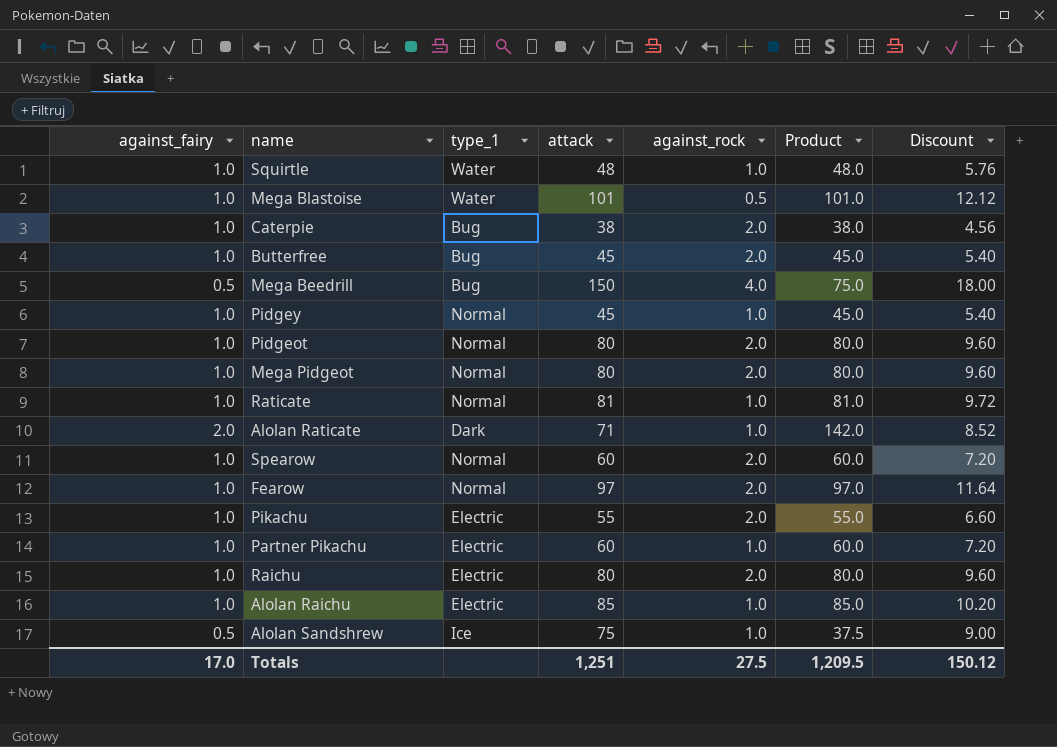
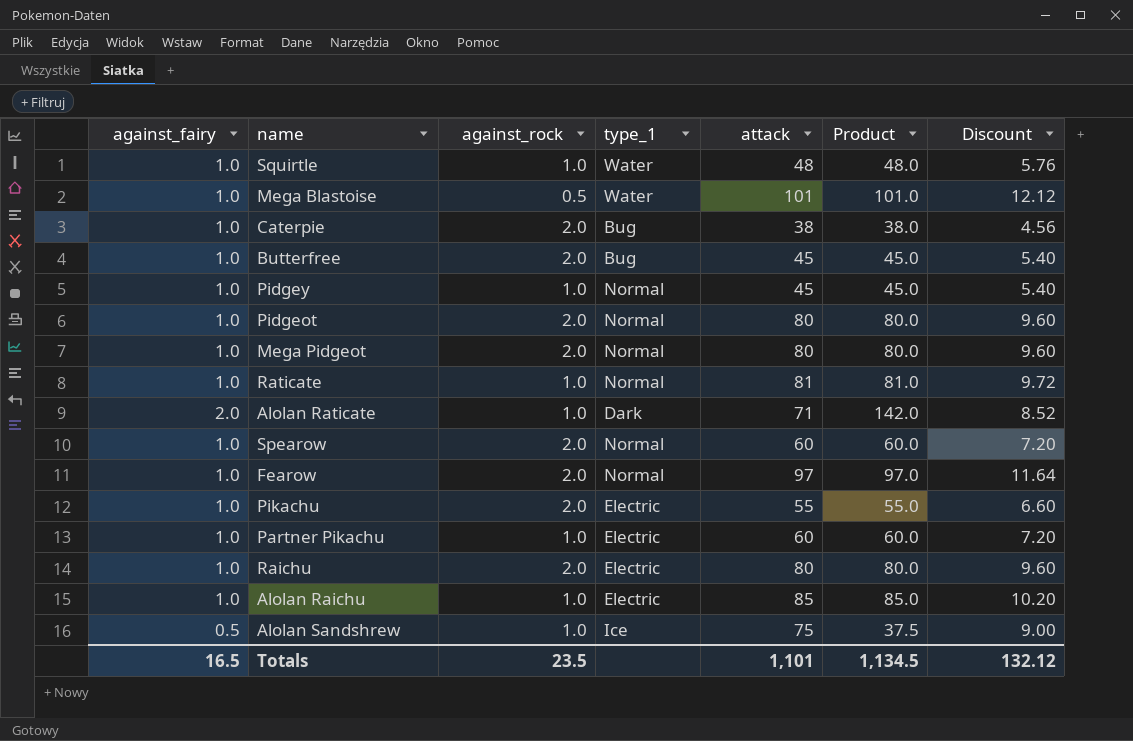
column against_rock | position: 5 -> 3
row Mega Beedrill: 0.5 | Bug | 150 | 4.0 | 75.0 | 18.00 -> none
Totals | against_fairy: 17.0 -> 16.5
Totals | against_rock: 27.5 -> 23.5
Totals | attack: 1,251 -> 1,101
Totals | Product: 1,209.5 -> 1,134.5
Totals | Discount: 150.12 -> 132.12

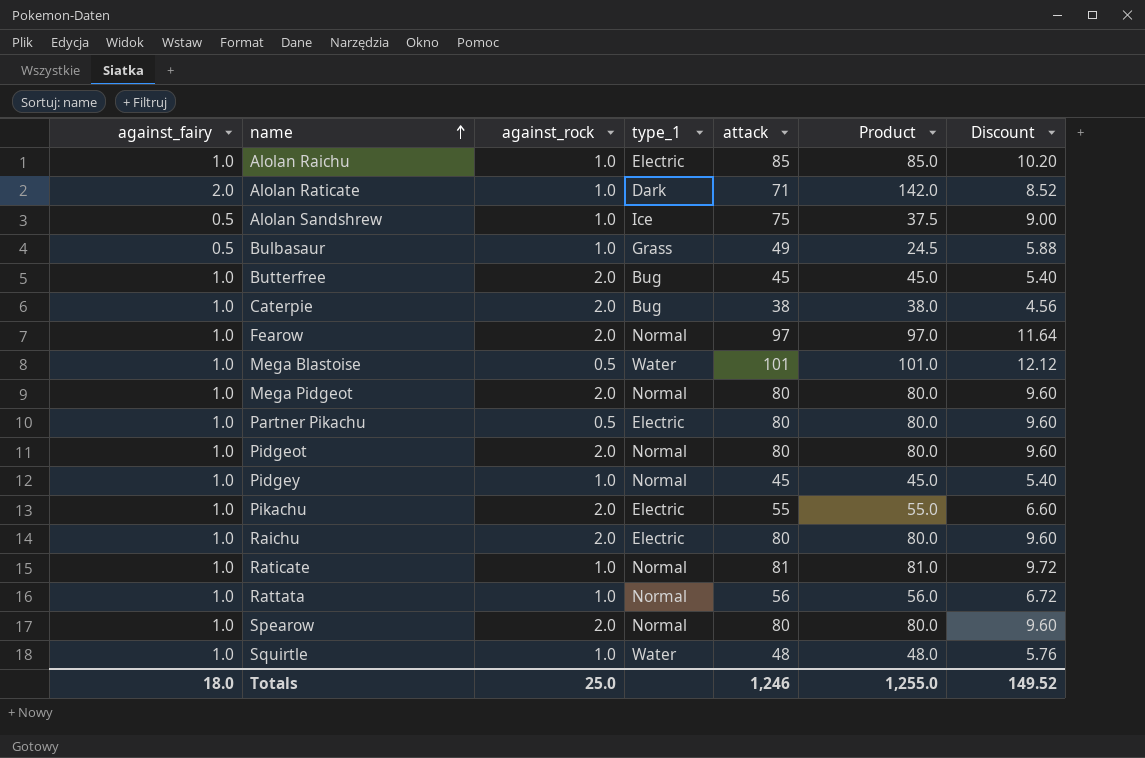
row order: none -> name ascending
row Bulbasaur: none -> 0.5 | 1.0 | Grass | 49 | 24.5 | 5.88
Partner Pikachu | against_rock: 1.0 -> 0.5
Partner Pikachu | attack: 60 -> 80
Partner Pikachu | Product: 60.0 -> 80.0
Partner Pikachu | Discount: 7.20 -> 9.60
row Rattata: none -> 1.0 | 1.0 | Normal | 56 | 56.0 | 6.72
Spearow | attack: 60 -> 80
Spearow | Product: 60.0 -> 80.0
Spearow | Discount: 7.20 -> 9.60
Totals | against_fairy: 16.5 -> 18.0
Totals | against_rock: 23.5 -> 25.0
Totals | attack: 1,101 -> 1,246
Totals | Product: 1,134.5 -> 1,255.0
Totals | Discount: 132.12 -> 149.52

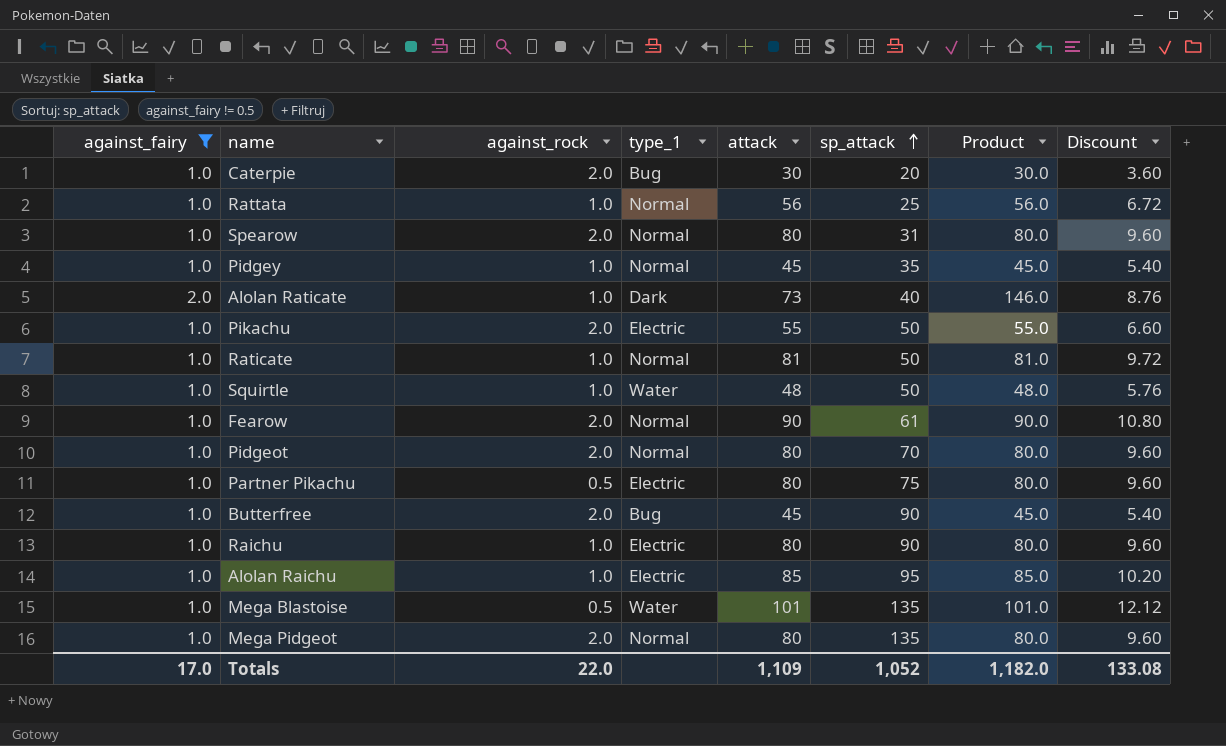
filter: none -> against_fairy != 0.5
row order: name ascending -> sp_attack ascending
column sp_attack | position: none -> 6
Caterpie | attack: 38 -> 30
Caterpie | Product: 38.0 -> 30.0
Caterpie | Discount: 4.56 -> 3.60
Alolan Raticate | attack: 71 -> 73
Alolan Raticate | Product: 142.0 -> 146.0
Alolan Raticate | Discount: 8.52 -> 8.76
Fearow | attack: 97 -> 90
Fearow | Product: 97.0 -> 90.0
Fearow | Discount: 11.64 -> 10.80
Raichu | against_rock: 2.0 -> 1.0
Totals | against_fairy: 18.0 -> 17.0
Totals | against_rock: 25.0 -> 22.0
Totals | attack: 1,246 -> 1,109
Totals | Product: 1,255.0 -> 1,182.0
Totals | Discount: 149.52 -> 133.08

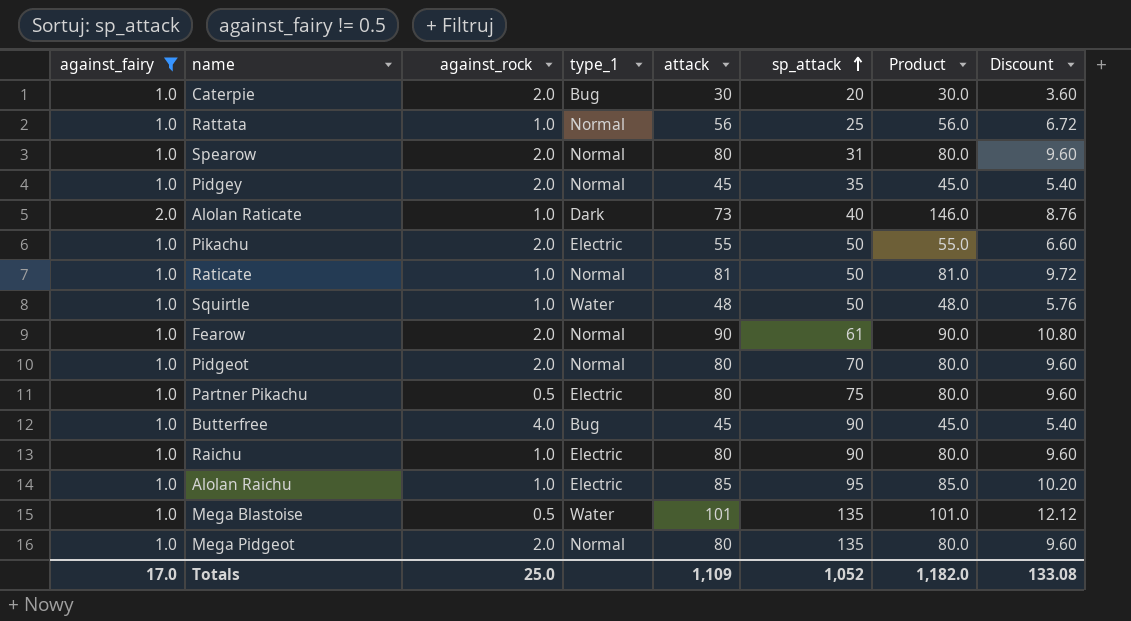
Pidgey | against_rock: 1.0 -> 2.0
Butterfree | against_rock: 2.0 -> 4.0
Totals | against_rock: 22.0 -> 25.0

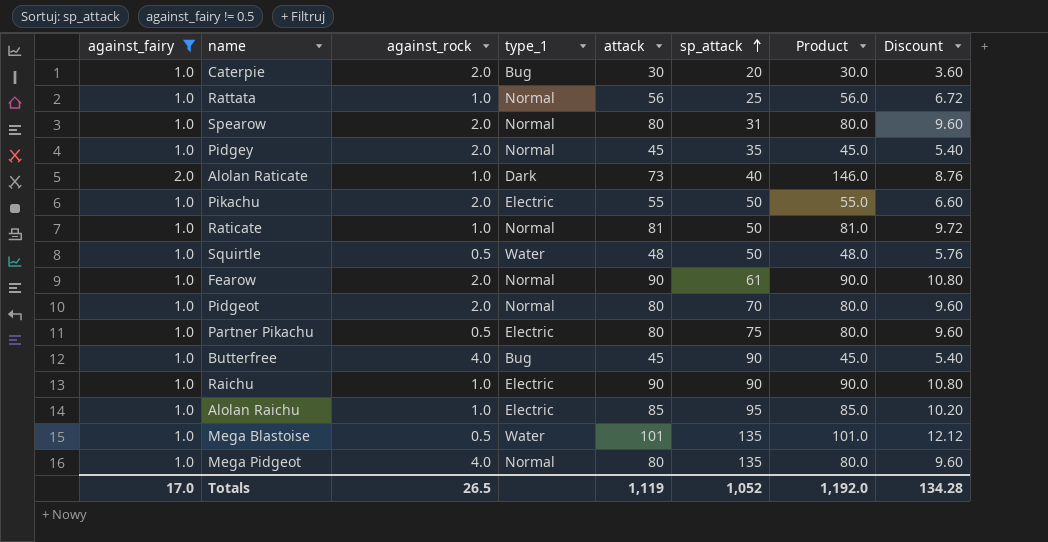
Squirtle | against_rock: 1.0 -> 0.5
Raichu | attack: 80 -> 90
Raichu | Product: 80.0 -> 90.0
Raichu | Discount: 9.60 -> 10.80
Mega Pidgeot | against_rock: 2.0 -> 4.0
Totals | against_rock: 25.0 -> 26.5
Totals | attack: 1,109 -> 1,119
Totals | Product: 1,182.0 -> 1,192.0
Totals | Discount: 133.08 -> 134.28

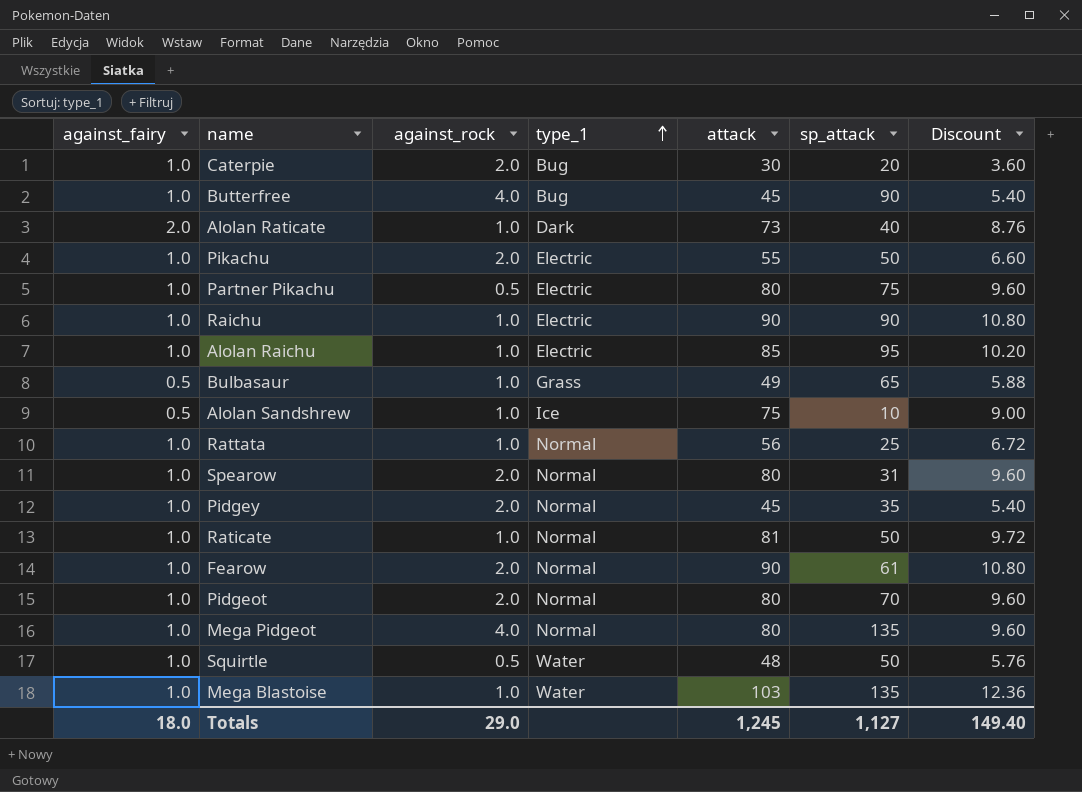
filter: against_fairy != 0.5 -> none
row order: sp_attack ascending -> type_1 ascending
column Product | formula: [against_fairy] * [attack] -> none
Mega Blastoise | against_rock: 0.5 -> 1.0
Mega Blastoise | attack: 101 -> 103
Mega Blastoise | Discount: 12.12 -> 12.36
Totals | against_fairy: 17.0 -> 18.0
Totals | against_rock: 26.5 -> 29.0
Totals | attack: 1,119 -> 1,245
Totals | sp_attack: 1,052 -> 1,127
Totals | Discount: 134.28 -> 149.40

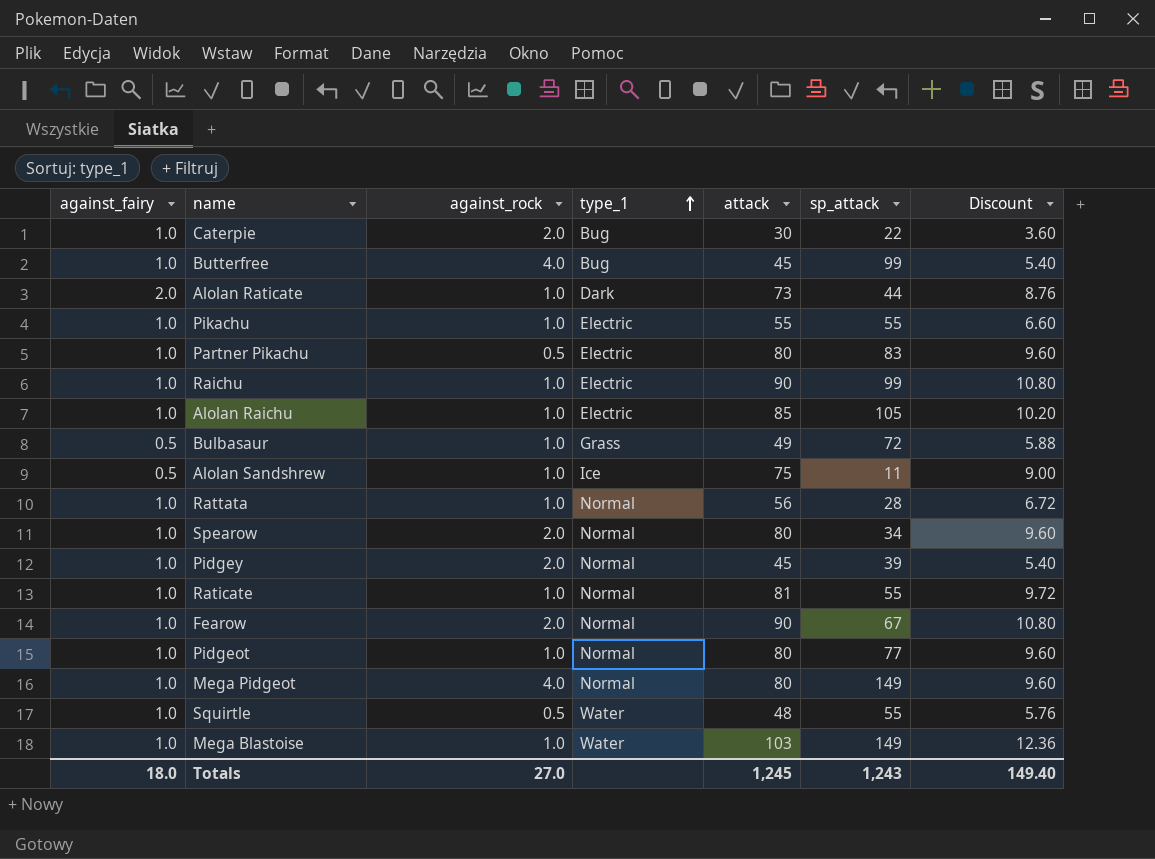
Caterpie | sp_attack: 20 -> 22
Butterfree | sp_attack: 90 -> 99
Alolan Raticate | sp_attack: 40 -> 44
Pikachu | against_rock: 2.0 -> 1.0
Pikachu | sp_attack: 50 -> 55
Partner Pikachu | sp_attack: 75 -> 83
Raichu | sp_attack: 90 -> 99
Alolan Raichu | sp_attack: 95 -> 105
Bulbasaur | sp_attack: 65 -> 72
Alolan Sandshrew | sp_attack: 10 -> 11
Rattata | sp_attack: 25 -> 28
Spearow | sp_attack: 31 -> 34
Pidgey | sp_attack: 35 -> 39
Raticate | sp_attack: 50 -> 55
Fearow | sp_attack: 61 -> 67
Pidgeot | against_rock: 2.0 -> 1.0
Pidgeot | sp_attack: 70 -> 77
Mega Pidgeot | sp_attack: 135 -> 149
Squirtle | sp_attack: 50 -> 55
Mega Blastoise | sp_attack: 135 -> 149
Totals | against_rock: 29.0 -> 27.0
Totals | sp_attack: 1,127 -> 1,243

